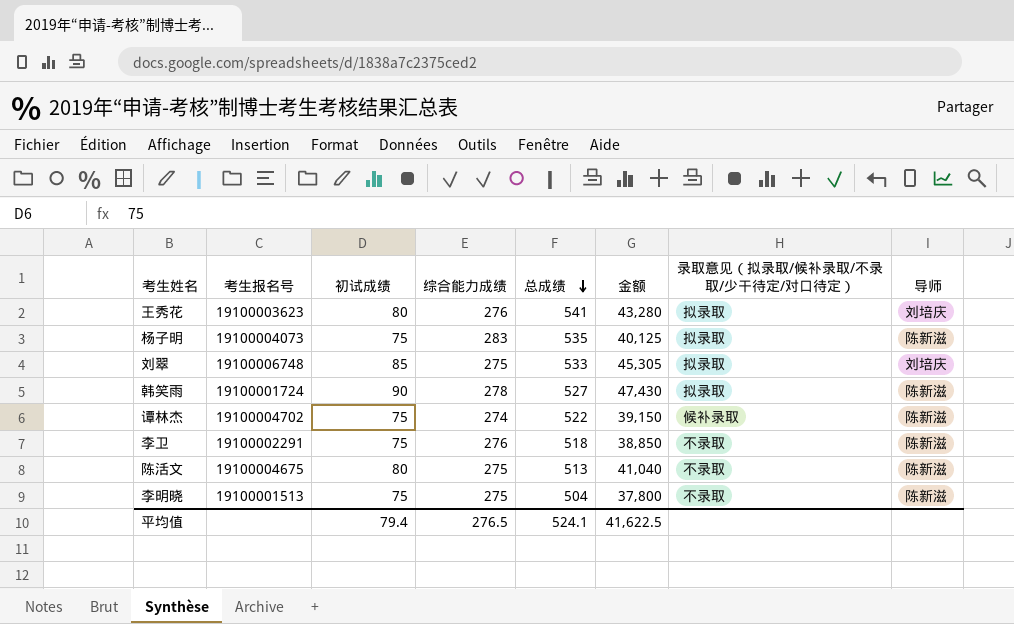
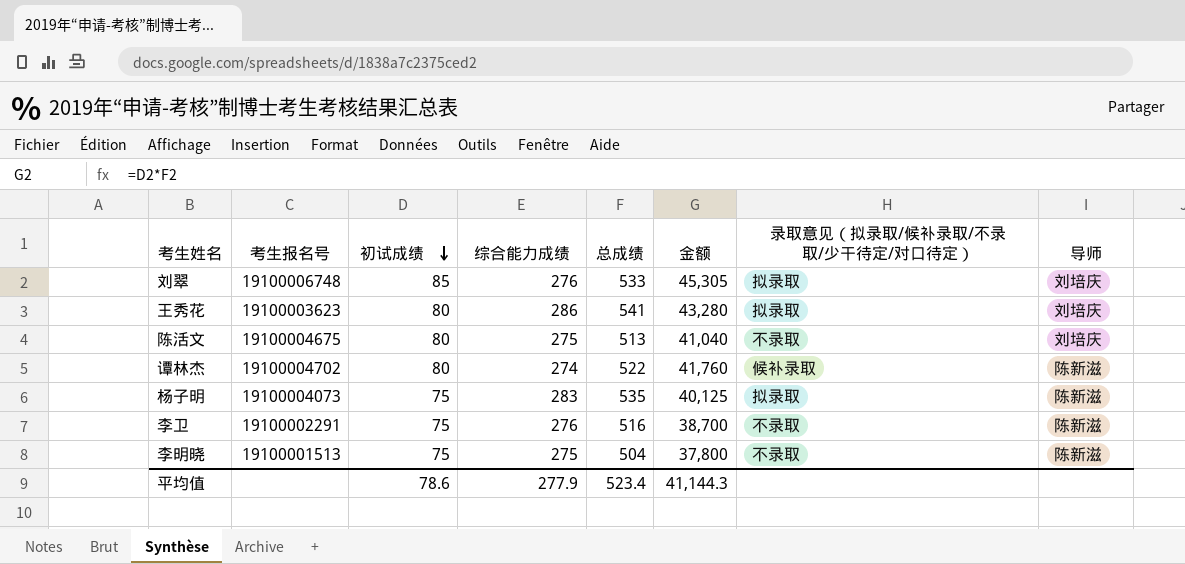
row order: 总成绩 descending -> 初试成绩 descending
row 韩笑雨: 19100001724 | 90 | 278 | 527 | 47,430 | 拟录取 | 陈新滋 -> none
刘翠 | 综合能力成绩: 275 -> 276
王秀花 | 综合能力成绩: 276 -> 286
陈活文 | 导师: 陈新滋 -> 刘培庆
谭林杰 | 初试成绩: 75 -> 80
谭林杰 | 金额: 39,150 -> 41,760
李卫 | 总成绩: 518 -> 516
李卫 | 金额: 38,850 -> 38,700
平均值 | 初试成绩: 79.4 -> 78.6
平均值 | 综合能力成绩: 276.5 -> 277.9
平均值 | 总成绩: 524.1 -> 523.4
平均值 | 金额: 41,622.5 -> 41,144.3

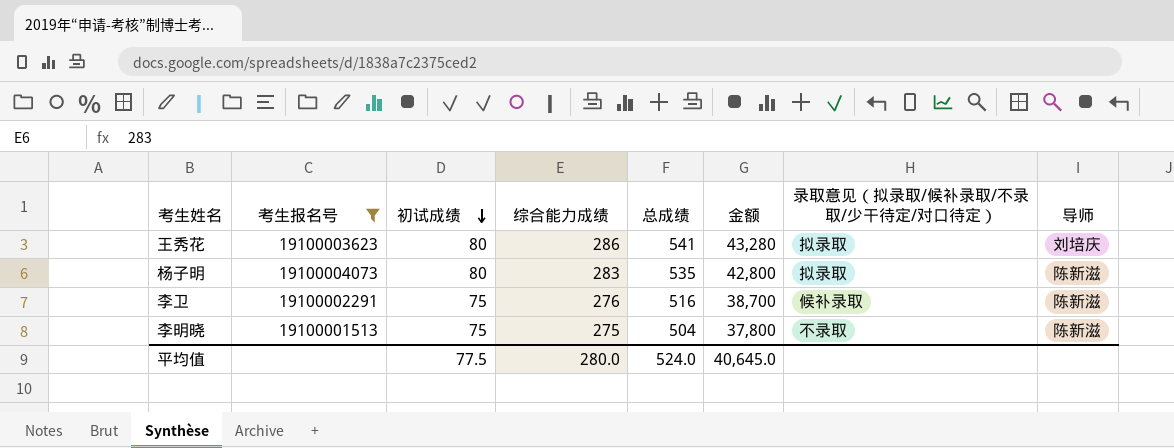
filter: none -> 考生报名号 <= 19100004073
杨子明 | 初试成绩: 75 -> 80
杨子明 | 金额: 40,125 -> 42,800
李卫 | 录取意见（拟录取/候补录取/不录取/少干待定/对口待定）: 不录取 -> 候补录取
平均值 | 初试成绩: 78.6 -> 77.5
平均值 | 综合能力成绩: 277.9 -> 280.0
平均值 | 总成绩: 523.4 -> 524.0
平均值 | 金额: 41,144.3 -> 40,645.0

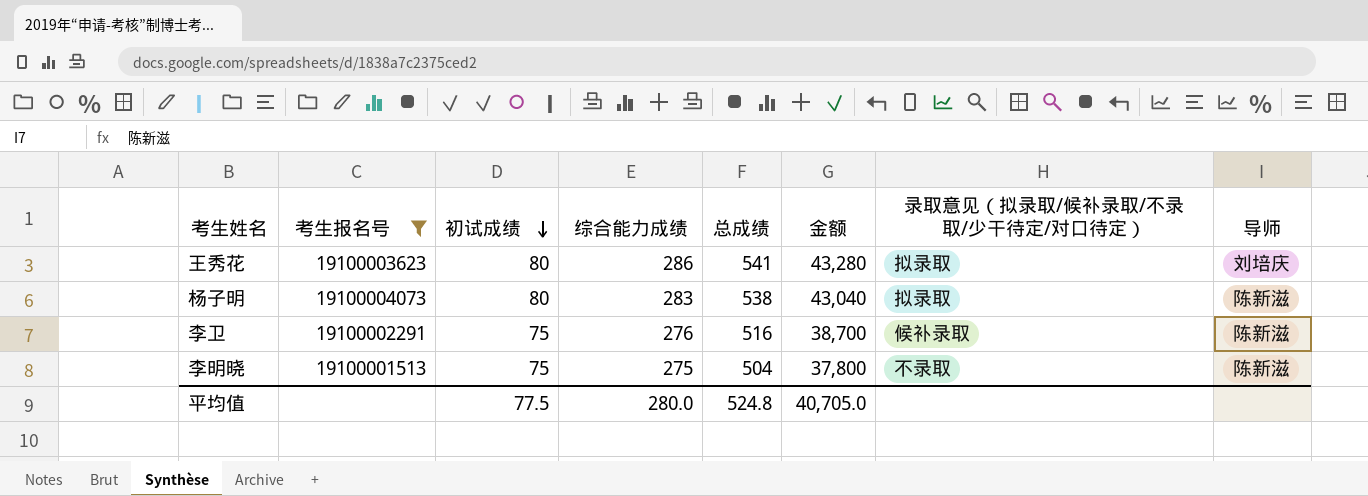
杨子明 | 总成绩: 535 -> 538
杨子明 | 金额: 42,800 -> 43,040
平均值 | 总成绩: 524.0 -> 524.8
平均值 | 金额: 40,645.0 -> 40,705.0

